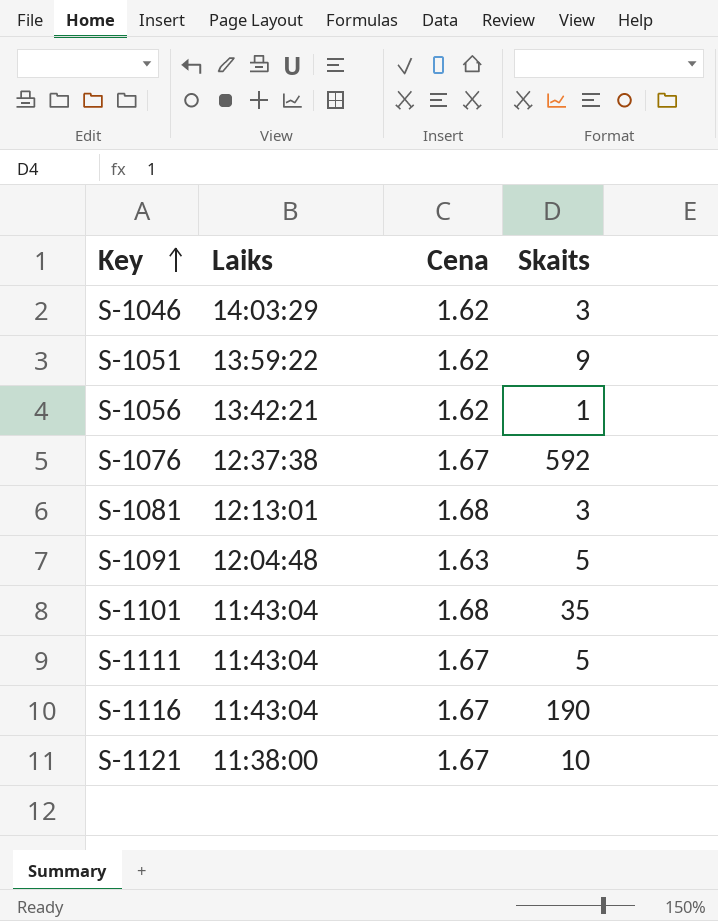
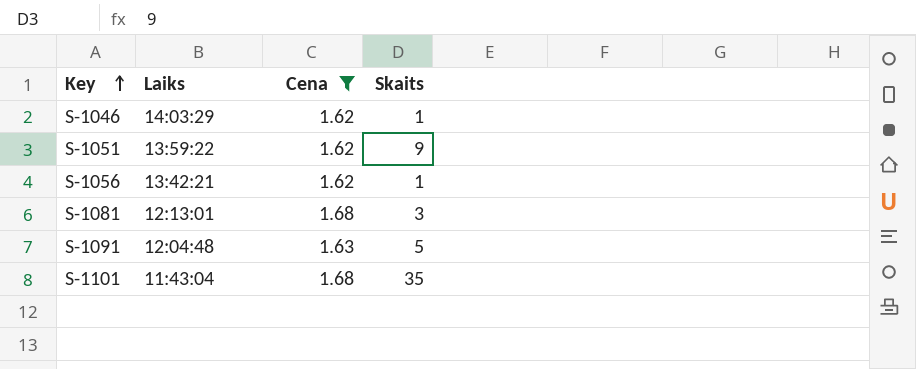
filter: none -> Cena != 1.67
S-1046 | Skaits: 3 -> 1

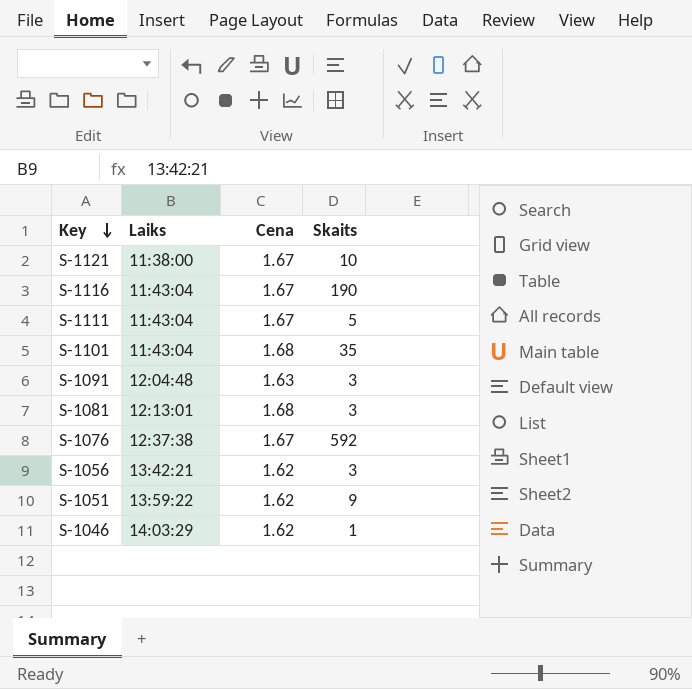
filter: Cena != 1.67 -> none
row order: Key ascending -> Key descending
S-1091 | Skaits: 5 -> 3
S-1056 | Skaits: 1 -> 3

